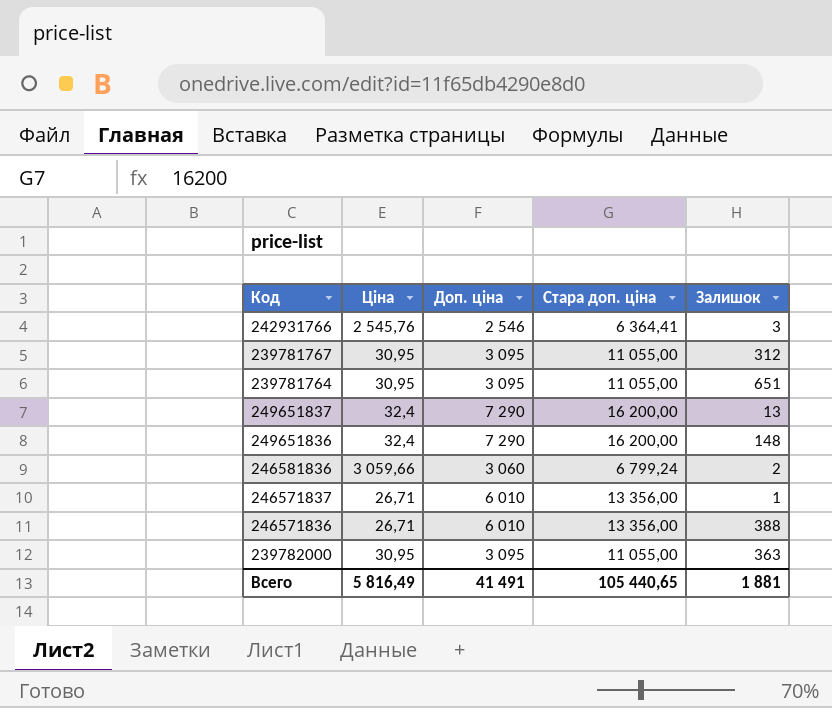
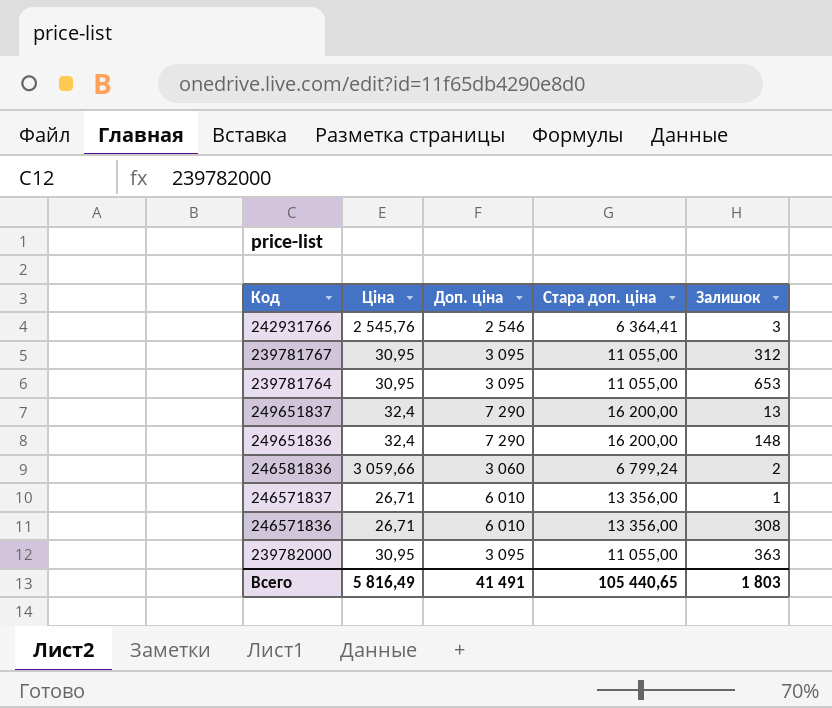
239781764 | Залишок: 651 -> 653
246571836 | Залишок: 388 -> 308
Всего | Залишок: 1 881 -> 1 803

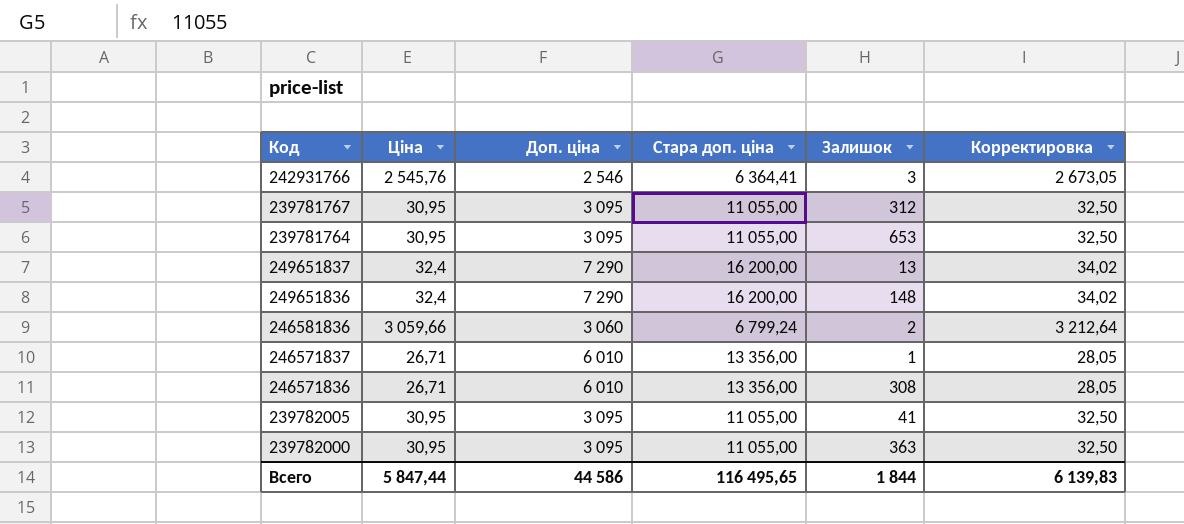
column Корректировка | formula: none -> [Ціна] * 1,05
row 239782005: none -> 30,95 | 3 095 | 11 055,00 | 41 | 32,50
Всего | Ціна: 5 816,49 -> 5 847,44
Всего | Доп. ціна: 41 491 -> 44 586
Всего | Стара доп. ціна: 105 440,65 -> 116 495,65
Всего | Залишок: 1 803 -> 1 844

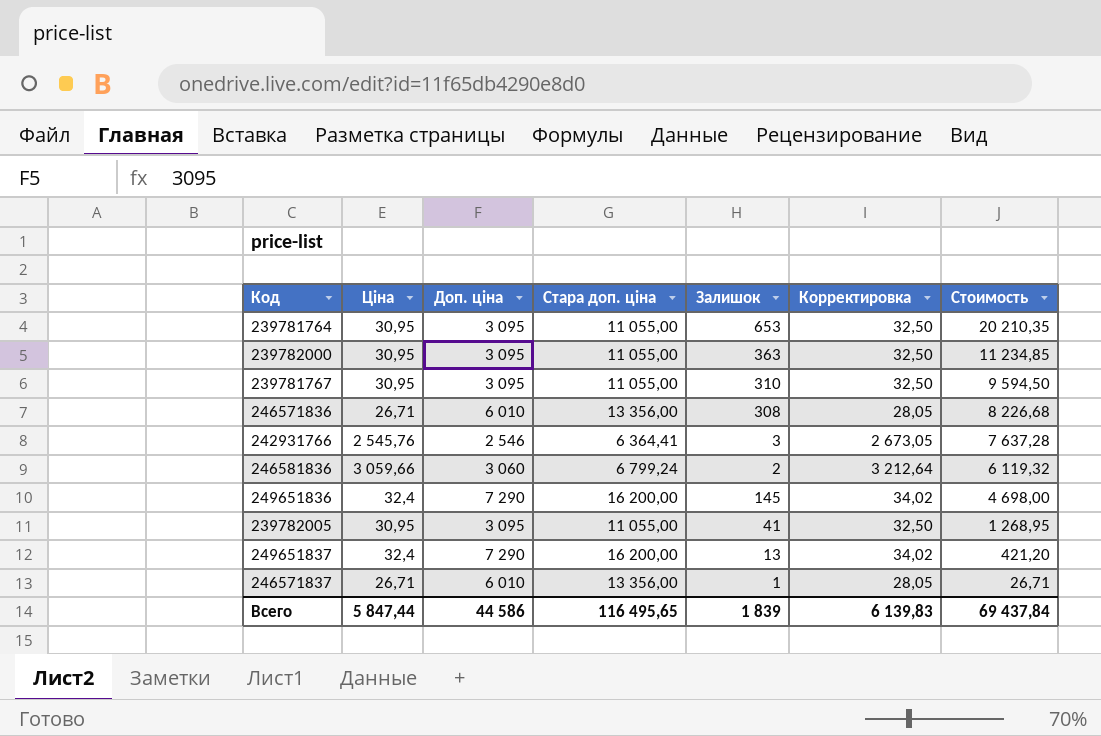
row order: none -> Стоимость descending
column Стоимость | formula: none -> [Ціна] * [Залишок]
239781767 | Залишок: 312 -> 310
249651836 | Залишок: 148 -> 145
Всего | Залишок: 1 844 -> 1 839

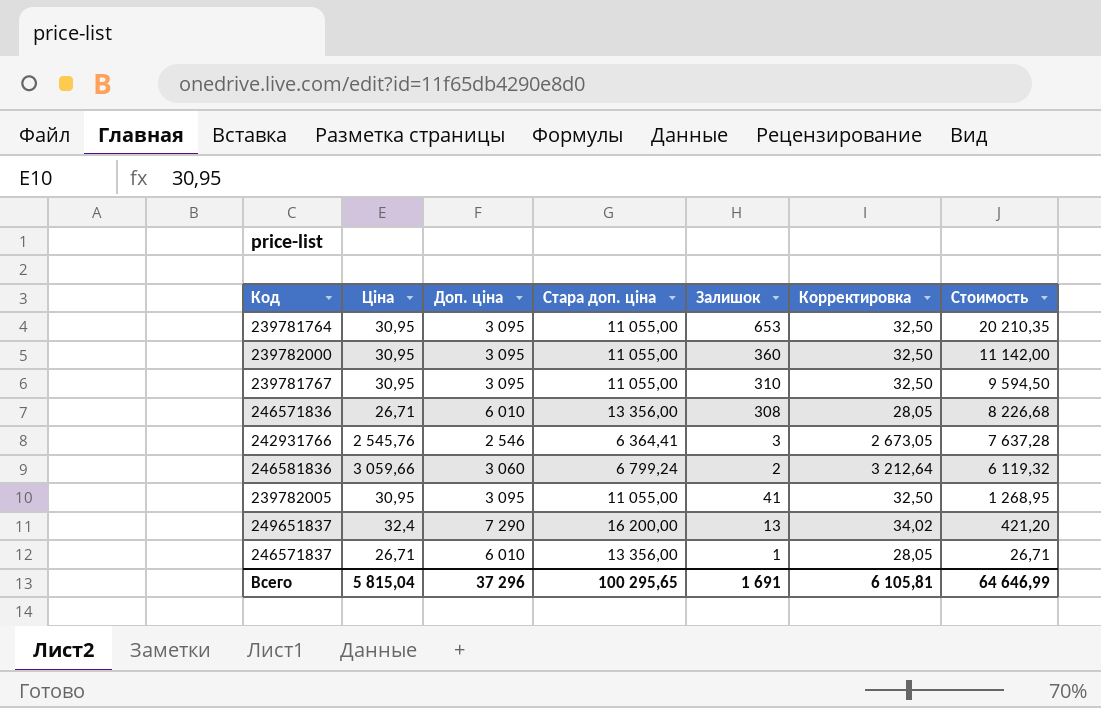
row 249651836: 32,4 | 7 290 | 16 200,00 | 145 | 34,02 | 4 698,00 -> none
239782000 | Залишок: 363 -> 360
239782000 | Стоимость: 11 234,85 -> 11 142,00
Всего | Ціна: 5 847,44 -> 5 815,04
Всего | Доп. ціна: 44 586 -> 37 296
Всего | Стара доп. ціна: 116 495,65 -> 100 295,65
Всего | Залишок: 1 839 -> 1 691
Всего | Корректировка: 6 139,83 -> 6 105,81
Всего | Стоимость: 69 437,84 -> 64 646,99

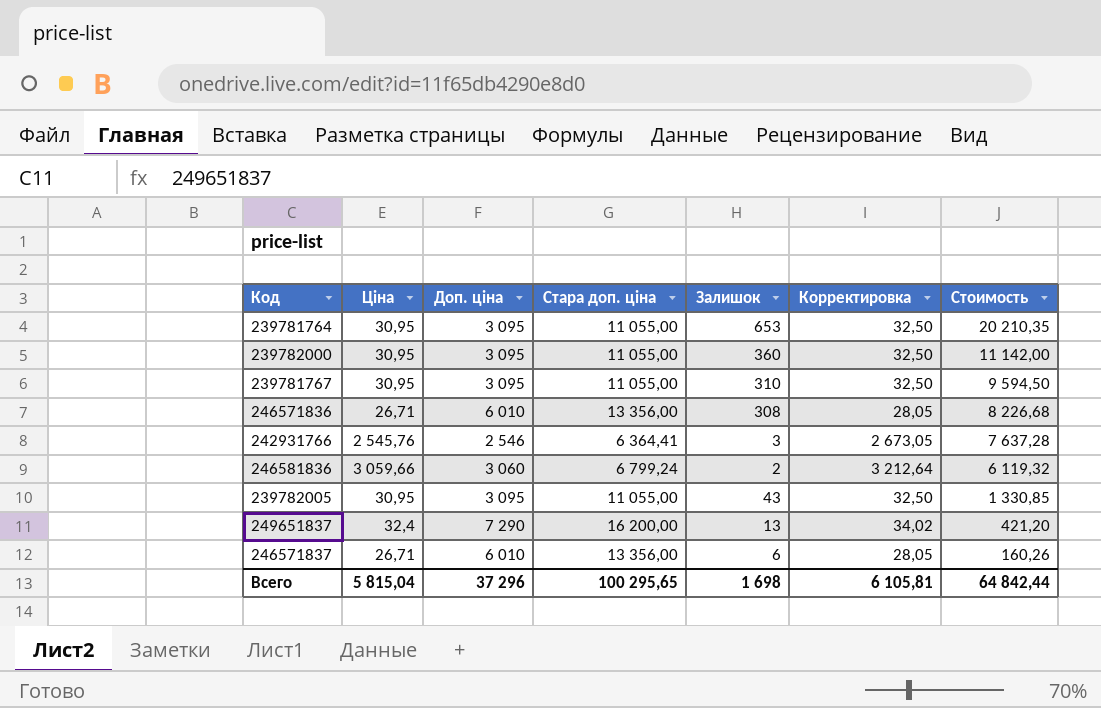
239782005 | Залишок: 41 -> 43
239782005 | Стоимость: 1 268,95 -> 1 330,85
246571837 | Залишок: 1 -> 6
246571837 | Стоимость: 26,71 -> 160,26
Всего | Залишок: 1 691 -> 1 698
Всего | Стоимость: 64 646,99 -> 64 842,44

